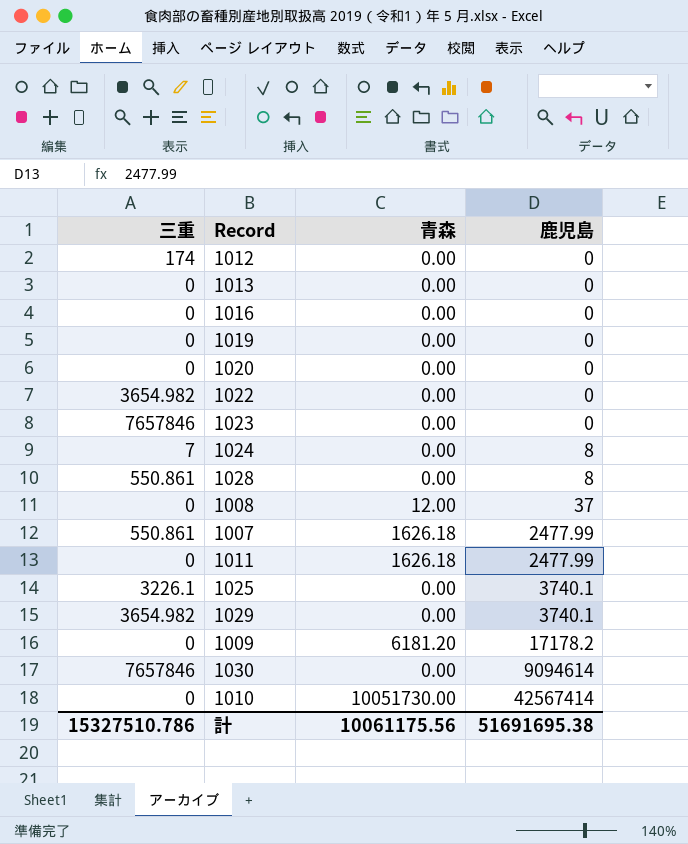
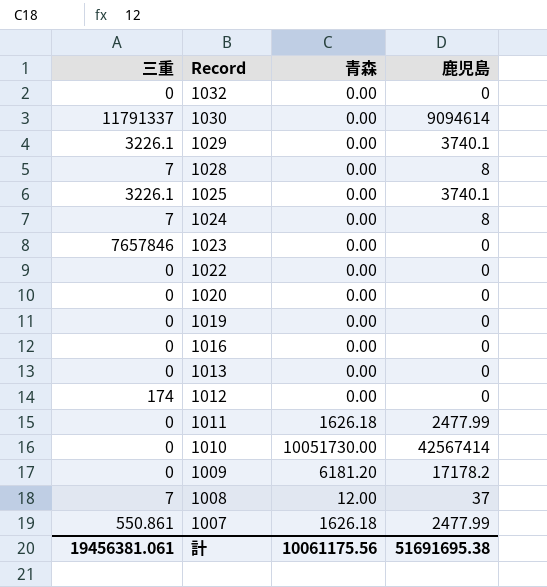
row order: 鹿児島 ascending -> Record descending
row 1032: none -> 0 | 0.00 | 0
1030 | 三重: 7657846 -> 11791337
1029 | 三重: 3654.982 -> 3226.1
1028 | 三重: 550.861 -> 7
1022 | 三重: 3654.982 -> 0
1008 | 三重: 0 -> 7
計 | 三重: 15327510.786 -> 19456381.061

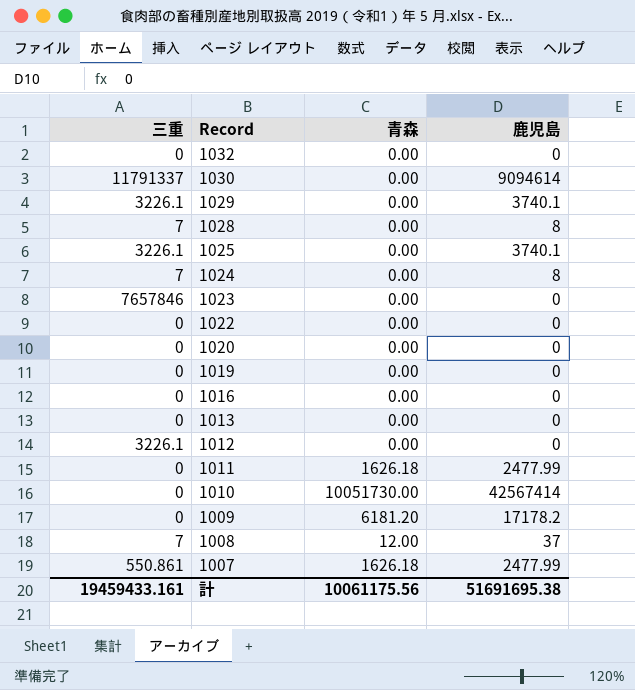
1012 | 三重: 174 -> 3226.1
計 | 三重: 19456381.061 -> 19459433.161

